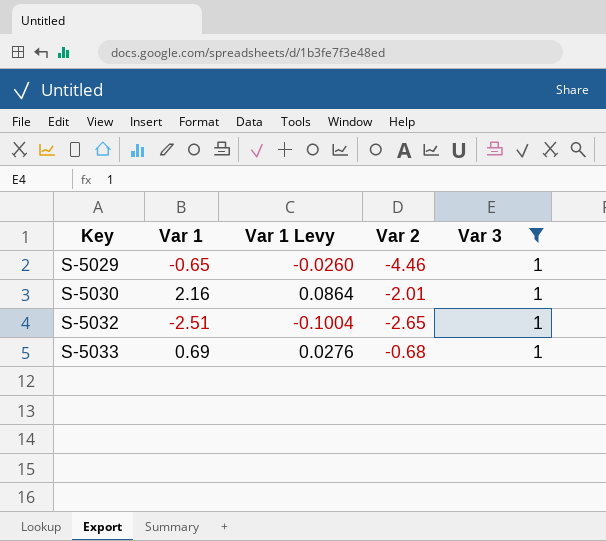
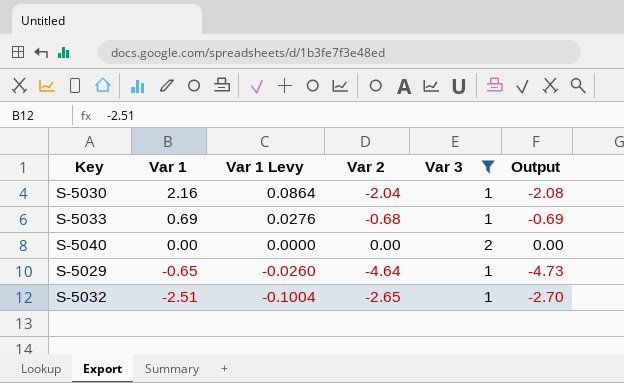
row order: Key ascending -> Var 1 descending
column Output | formula: none -> [Var 2] * 1.02
S-5030 | Var 2: -2.01 -> -2.04
row S-5040: none -> 0.00 | 0.0000 | 0.00 | 2 | 0.00
S-5029 | Var 2: -4.46 -> -4.64

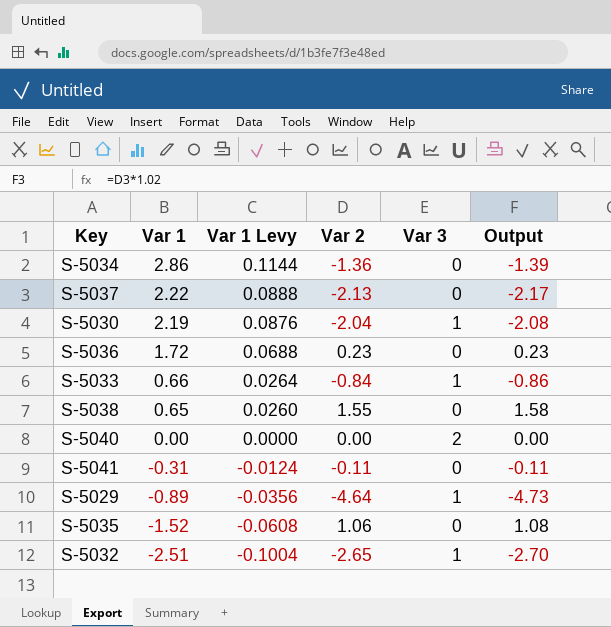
filter: Var 3 != 0 -> none
S-5030 | Var 1: 2.16 -> 2.19
S-5030 | Var 1 Levy: 0.0864 -> 0.0876
S-5033 | Var 1: 0.69 -> 0.66
S-5033 | Var 1 Levy: 0.0276 -> 0.0264
S-5033 | Var 2: -0.68 -> -0.84
S-5033 | Output: -0.69 -> -0.86
S-5029 | Var 1: -0.65 -> -0.89
S-5029 | Var 1 Levy: -0.0260 -> -0.0356

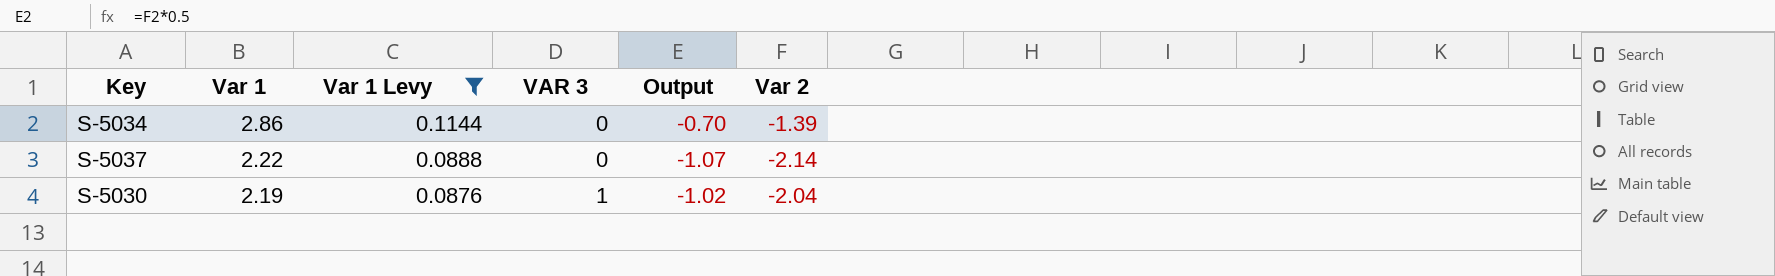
filter: none -> Var 1 Levy >= 0.0876
column name: Var 3 -> VAR 3
column Output | formula: [Var 2] * 1.02 -> [Var 2] * 0.5
column Var 2 | position: 4 -> 6
S-5034 | Var 2: -1.36 -> -1.39
S-5037 | Var 2: -2.13 -> -2.14

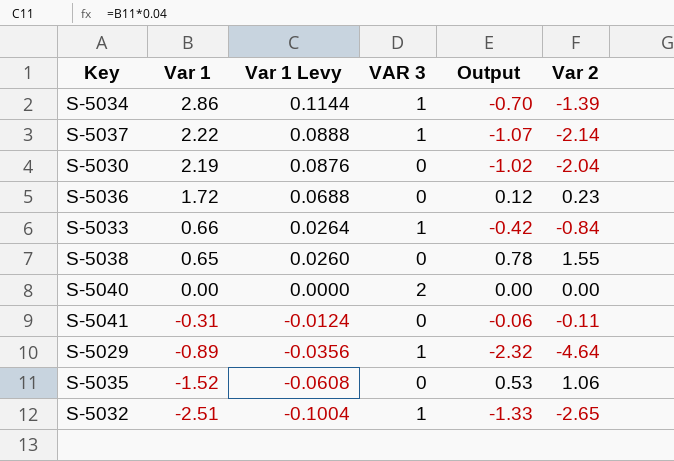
filter: Var 1 Levy >= 0.0876 -> none
S-5034 | VAR 3: 0 -> 1
S-5037 | VAR 3: 0 -> 1
S-5030 | VAR 3: 1 -> 0

